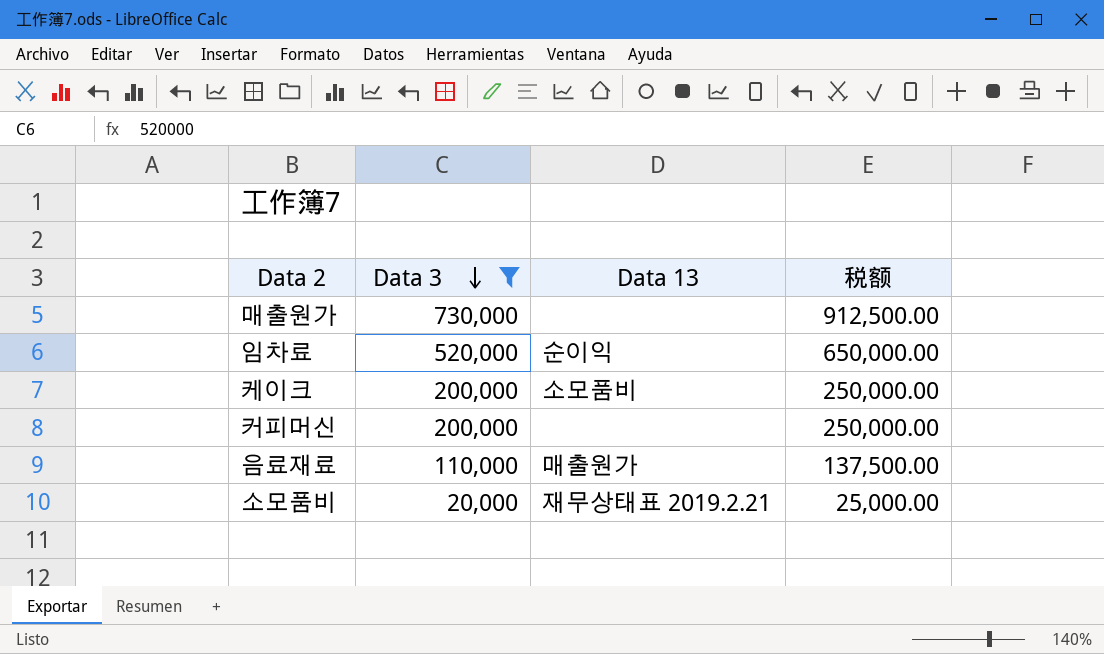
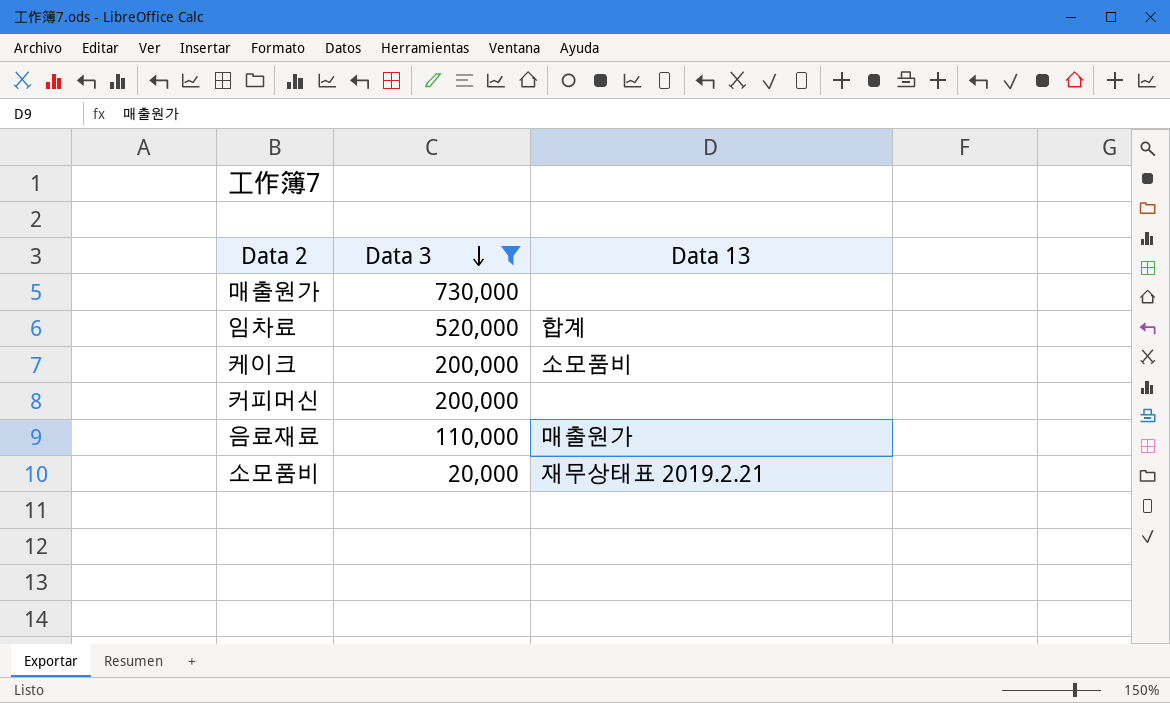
column 税额 | formula: [Data 3] * 1.25 -> none
임차료 | Data 13: 순이익 -> 합계

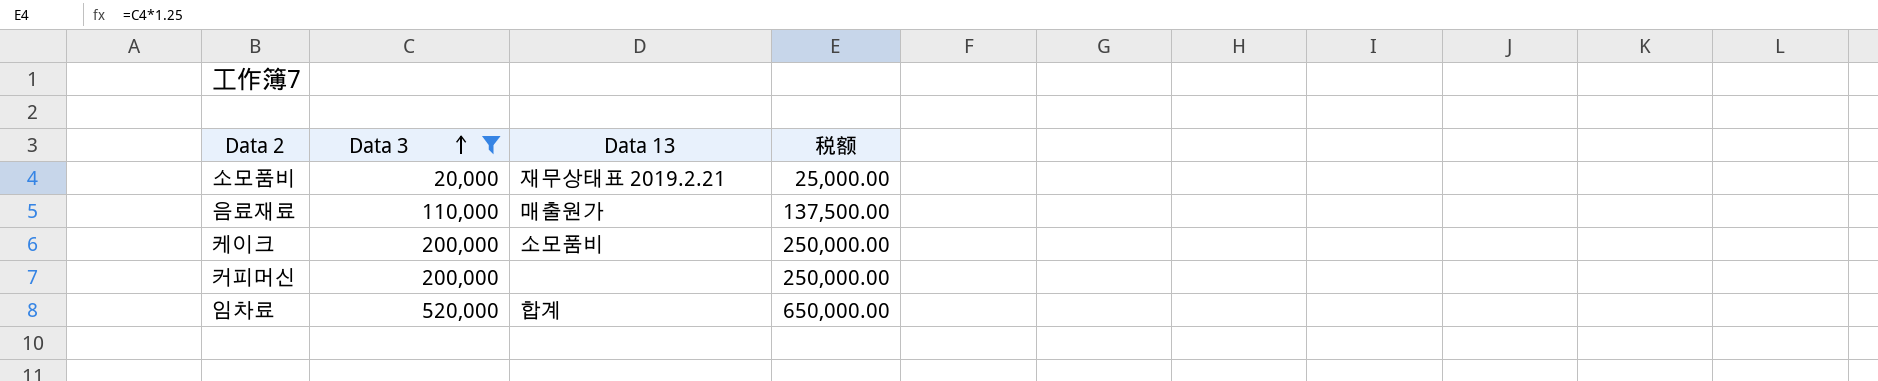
row order: Data 3 descending -> Data 3 ascending
column 税额 | formula: none -> [Data 3] * 1.25
row 매출원가: 730,000 | none -> none

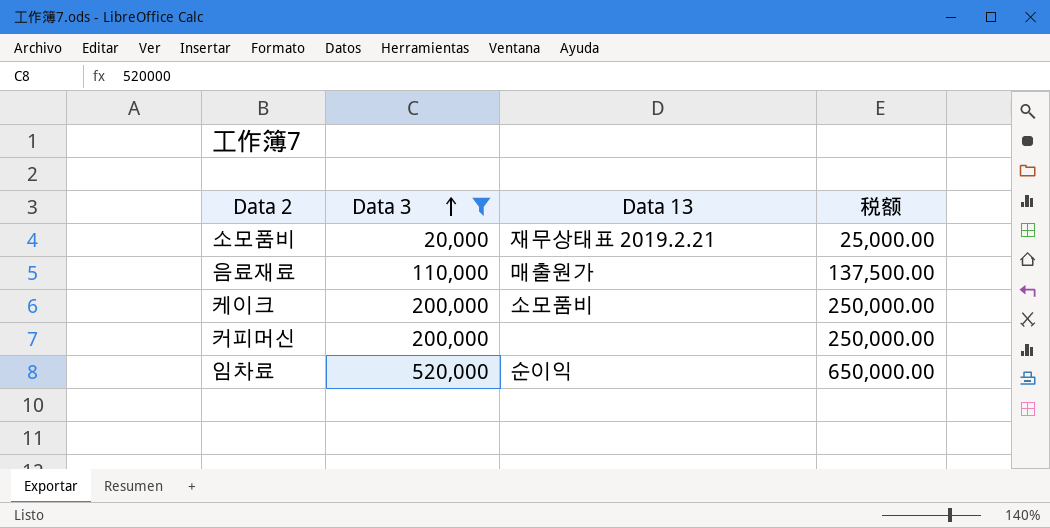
임차료 | Data 13: 합계 -> 순이익

